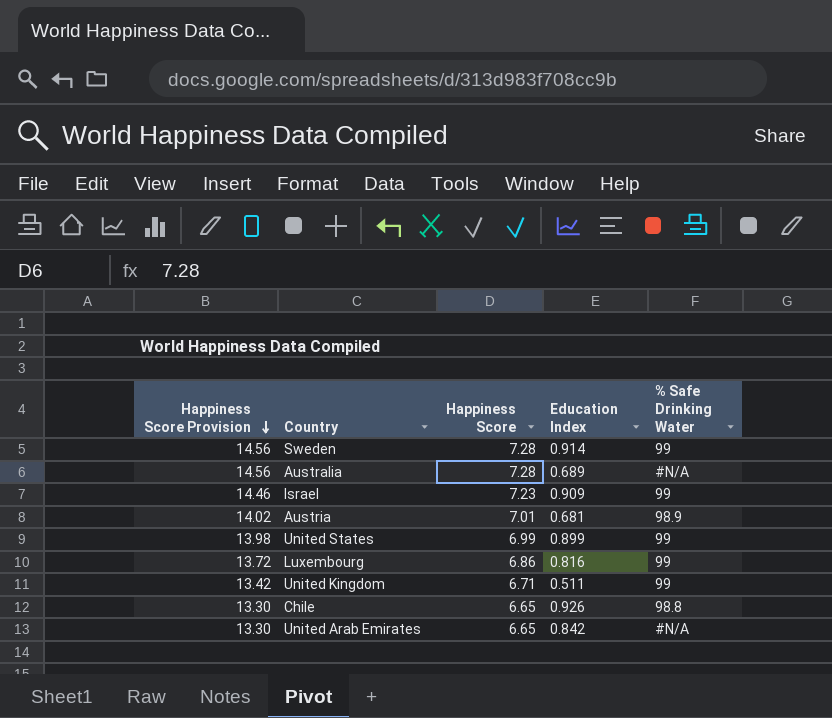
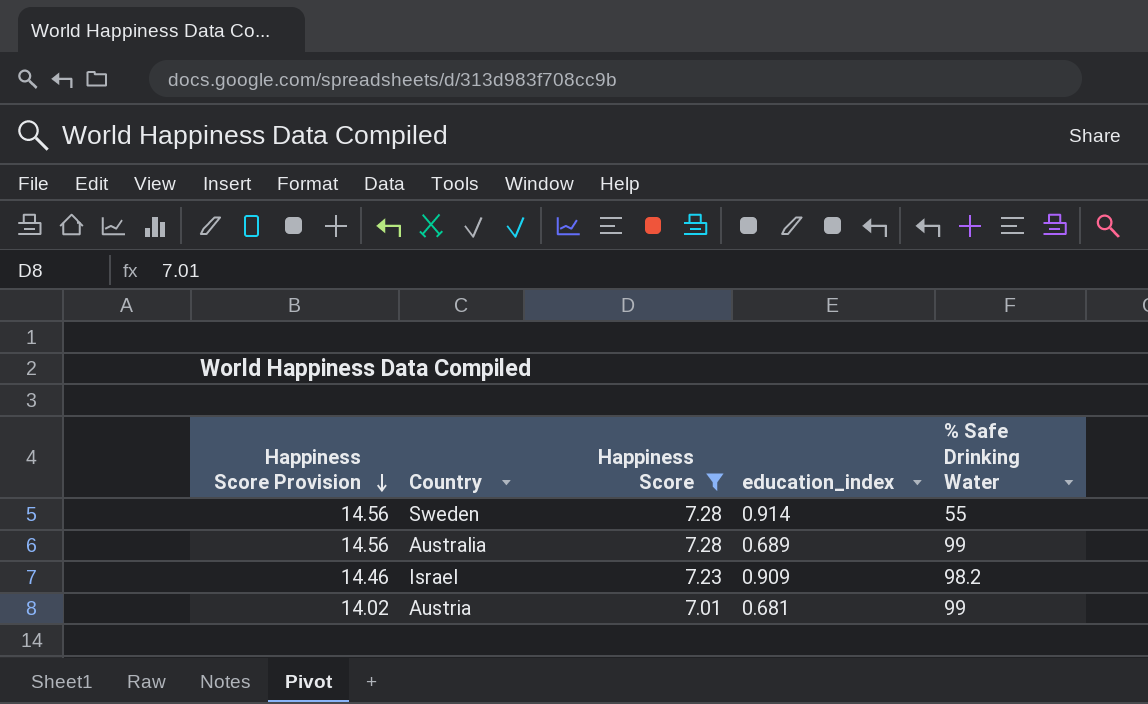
filter: none -> Happiness Score >= 7.01
column name: Education Index -> education_index
Sweden | % Safe Drinking Water: 99 -> 55
Australia | % Safe Drinking Water: #N/A -> 99
Israel | % Safe Drinking Water: 99 -> 98.2
Austria | % Safe Drinking Water: 98.9 -> 99

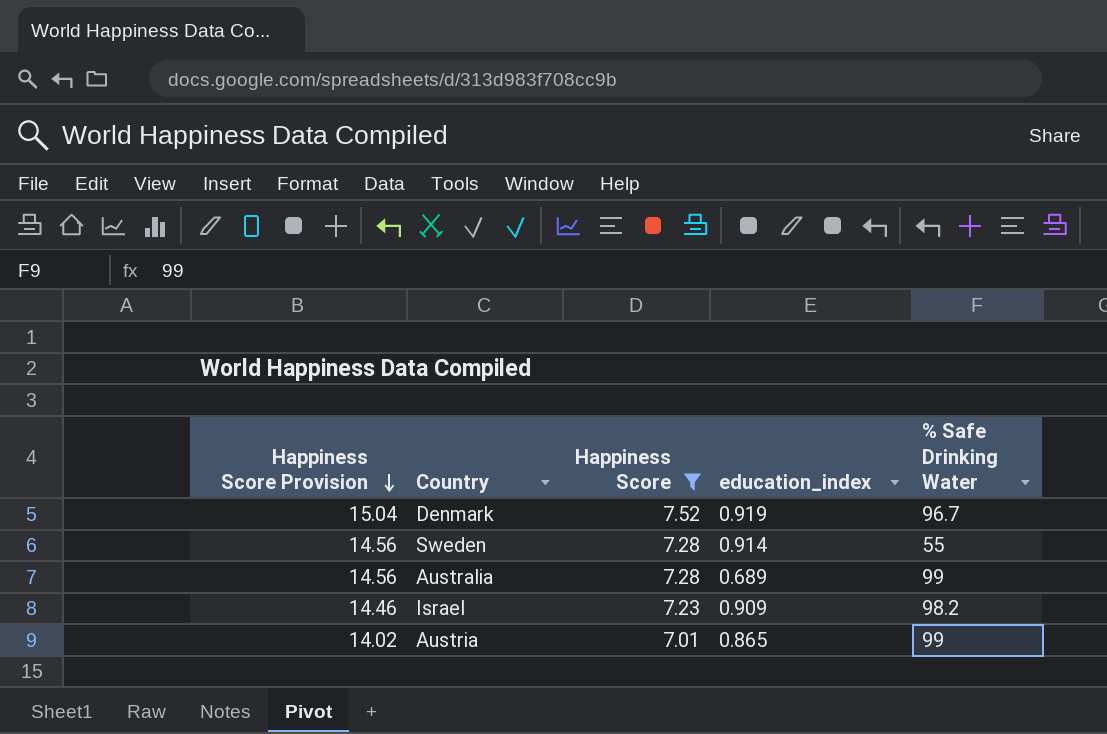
row Denmark: none -> 15.04 | 7.52 | 0.919 | 96.7
Austria | education_index: 0.681 -> 0.865

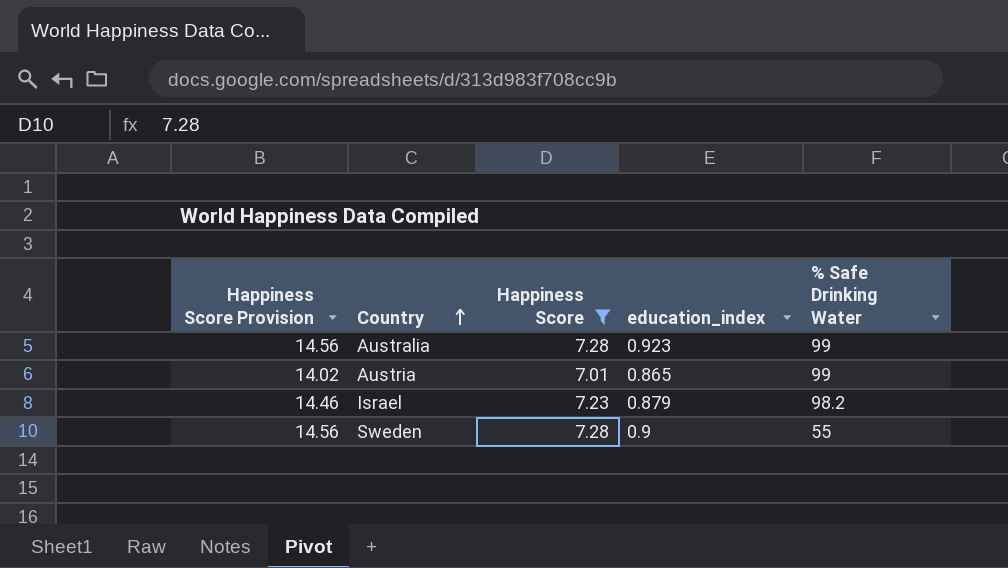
row order: Happiness Score Provision descending -> Country ascending
row Denmark: 15.04 | 7.52 | 0.919 | 96.7 -> none
Australia | education_index: 0.689 -> 0.923
Israel | education_index: 0.909 -> 0.879
Sweden | education_index: 0.914 -> 0.9

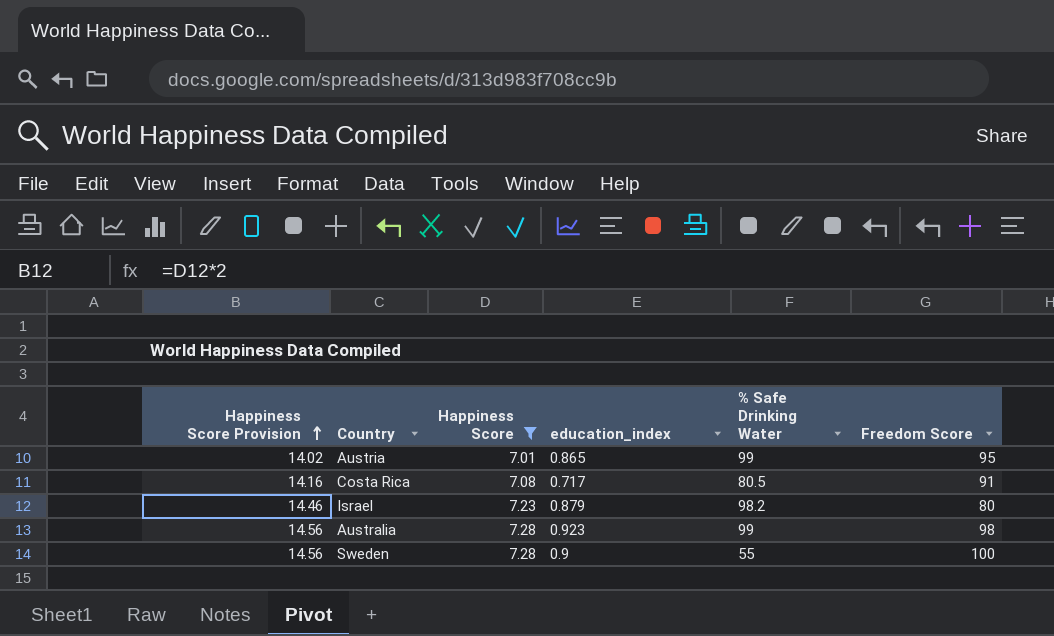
row order: Country ascending -> Happiness Score Provision ascending
column Freedom Score | position: none -> 6
row Costa Rica: none -> 14.16 | 7.08 | 0.717 | 80.5 | 91

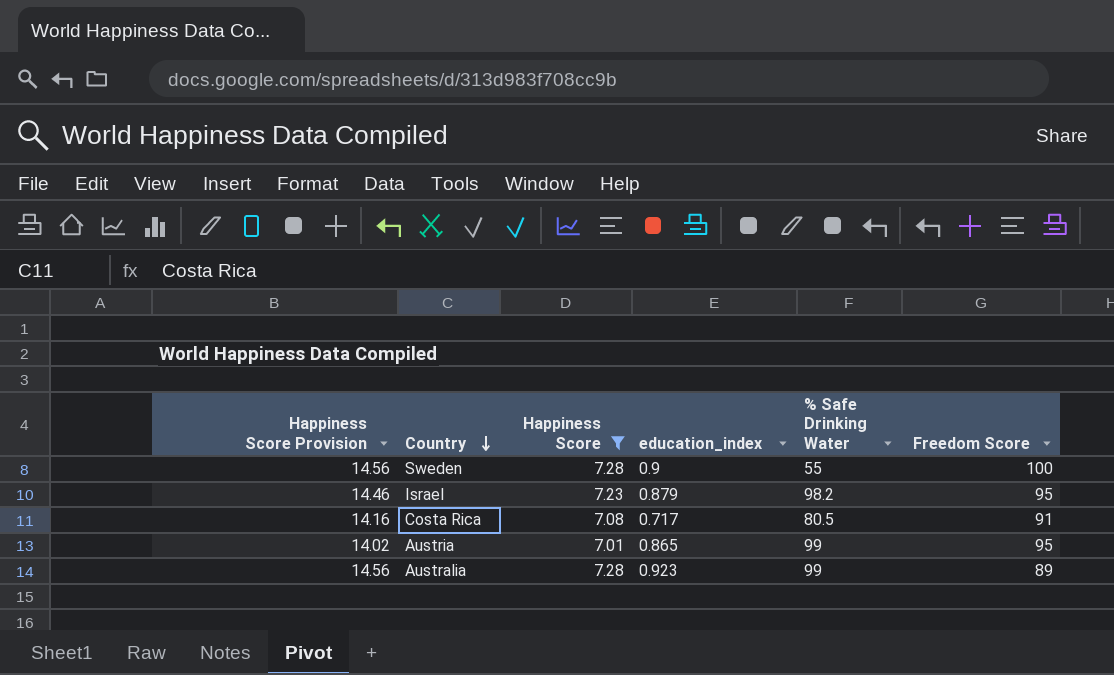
row order: Happiness Score Provision ascending -> Country descending
Israel | Freedom Score: 80 -> 95
Australia | Freedom Score: 98 -> 89

